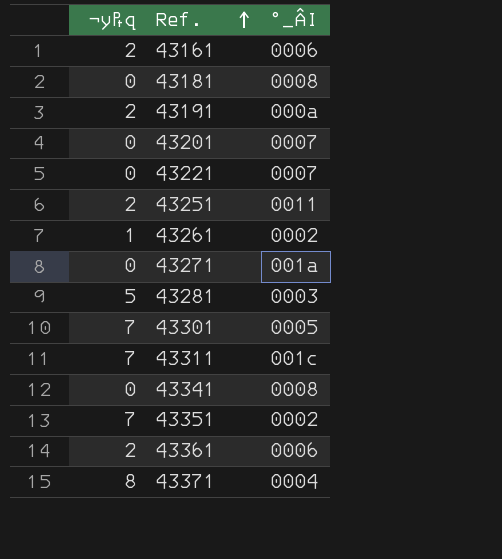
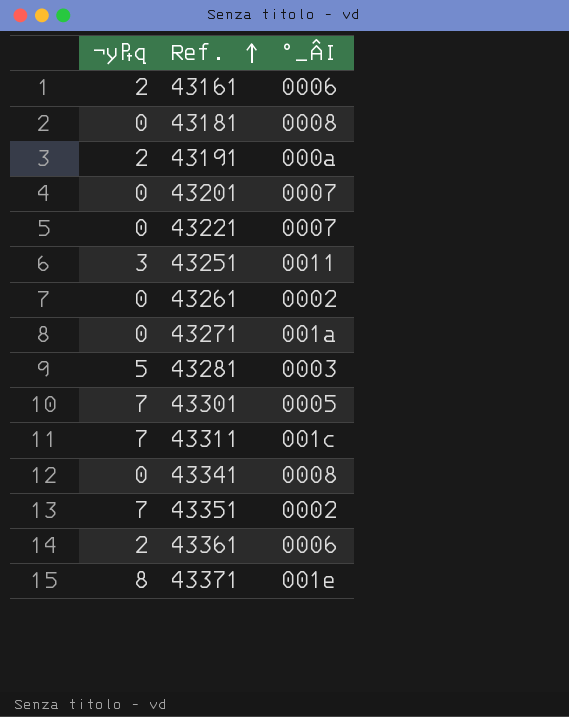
43251 | ¬y¶q: 2 -> 3
43261 | ¬y¶q: 1 -> 0
43371 | °_ÂI: 0004 -> 001e

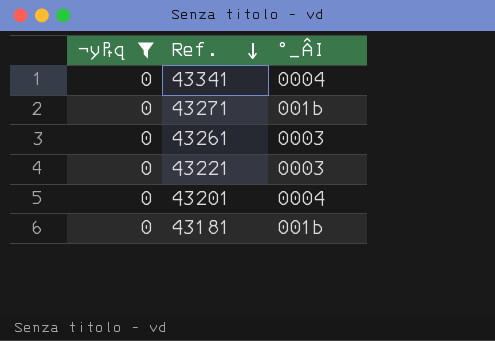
filter: none -> ¬y¶q = 0
row order: Ref. ascending -> Ref. descending
43341 | °_ÂI: 0008 -> 0004
43271 | °_ÂI: 001a -> 001b
43261 | °_ÂI: 0002 -> 0003
43221 | °_ÂI: 0007 -> 0003
43201 | °_ÂI: 0007 -> 0004
43181 | °_ÂI: 0008 -> 001b

